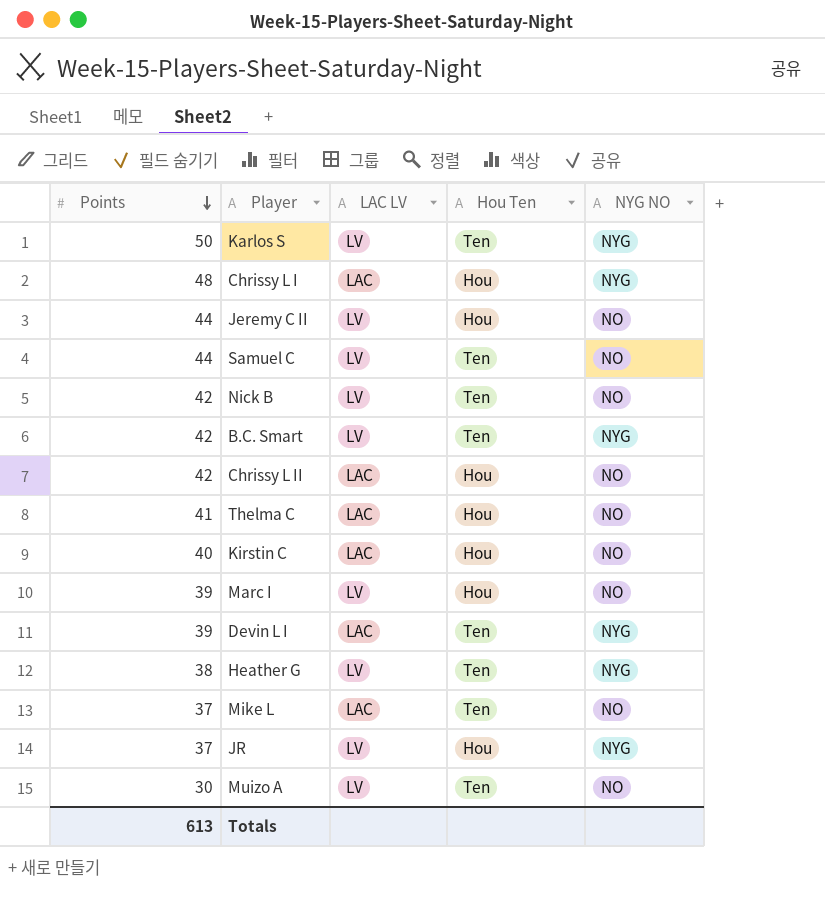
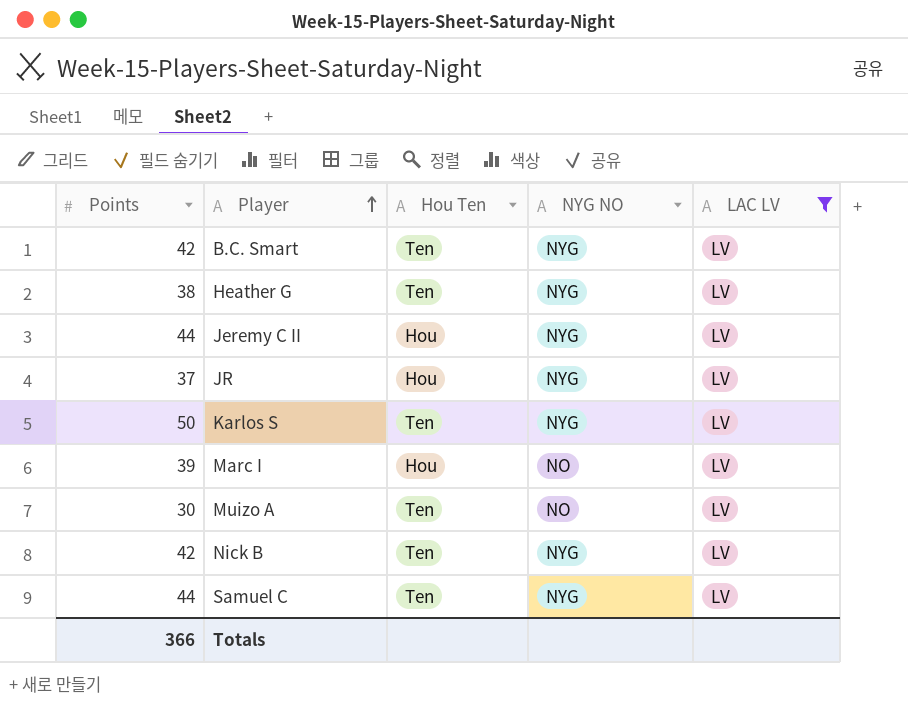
filter: none -> LAC LV = LV
row order: Points descending -> Player ascending
column LAC LV | position: 3 -> 5
Jeremy C II | NYG NO: NO -> NYG
Nick B | NYG NO: NO -> NYG
Samuel C | NYG NO: NO -> NYG
Totals | Points: 613 -> 366

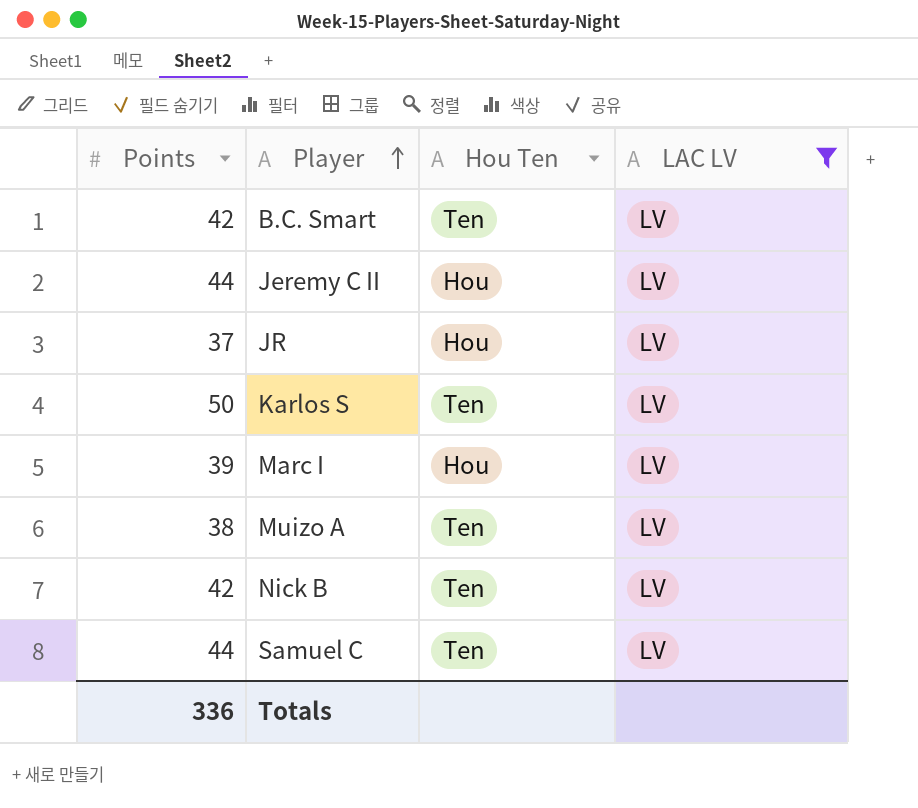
column NYG NO | position: 4 -> none
row Heather G: 38 | Ten | NYG | LV -> none
Muizo A | Points: 30 -> 38
Totals | Points: 366 -> 336

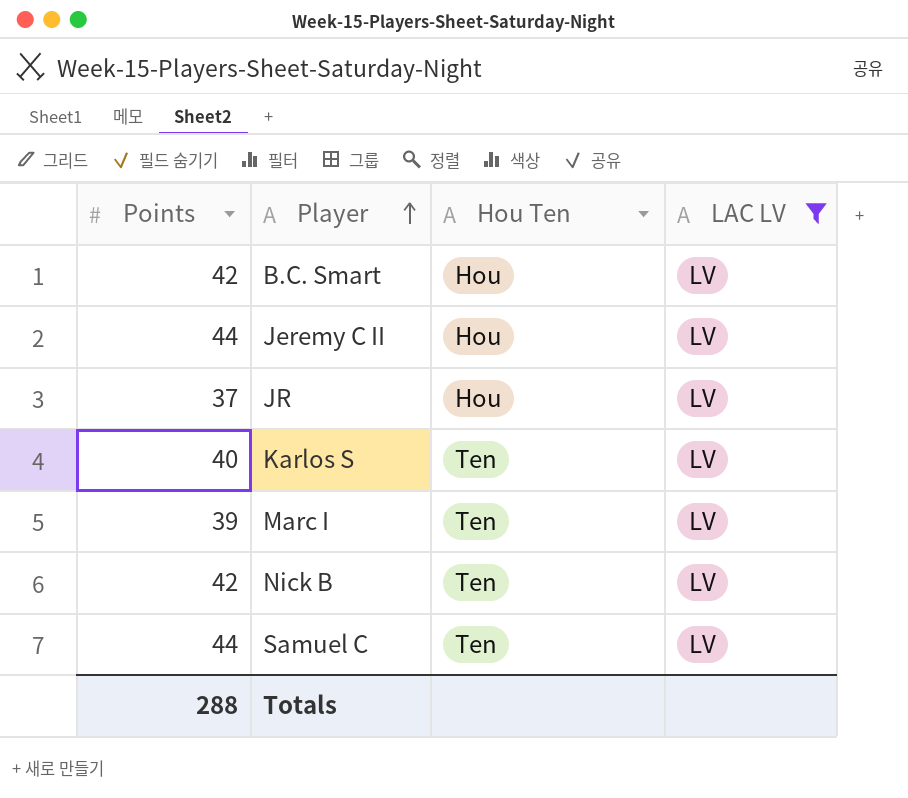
row Muizo A: 38 | Ten | LV -> none
B.C. Smart | Hou Ten: Ten -> Hou
Karlos S | Points: 50 -> 40
Marc I | Hou Ten: Hou -> Ten
Totals | Points: 336 -> 288

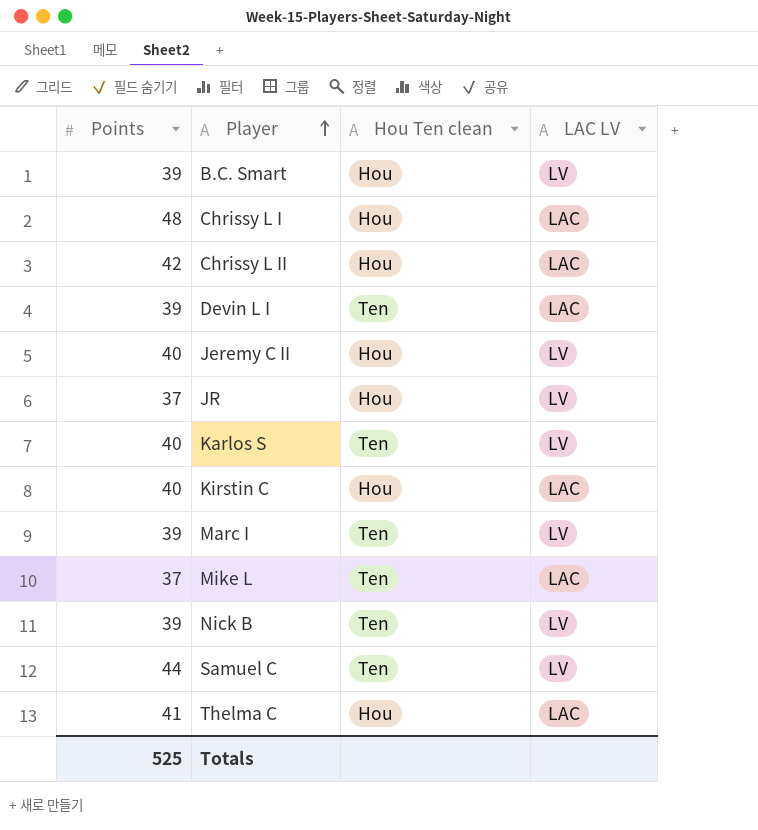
filter: LAC LV = LV -> none
column name: Hou Ten -> Hou Ten clean
B.C. Smart | Points: 42 -> 39
Jeremy C II | Points: 44 -> 40
Nick B | Points: 42 -> 39
Totals | Points: 288 -> 525

